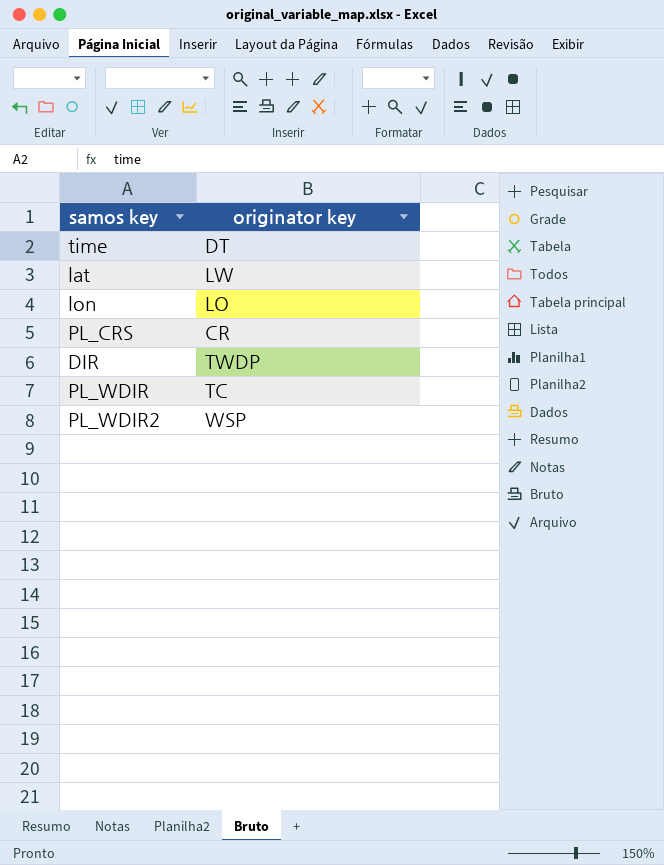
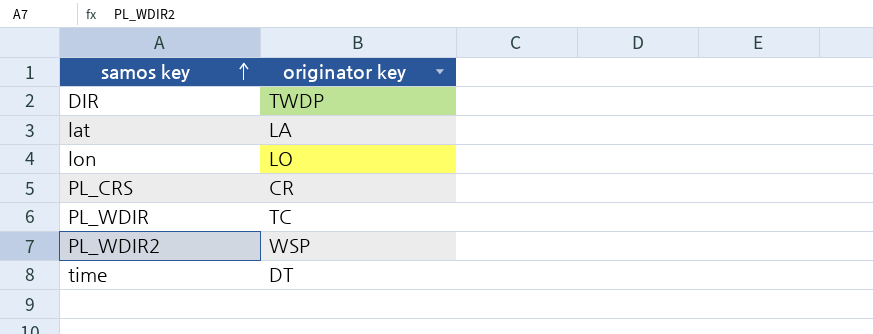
row order: none -> samos key ascending
lat | originator key: LW -> LA

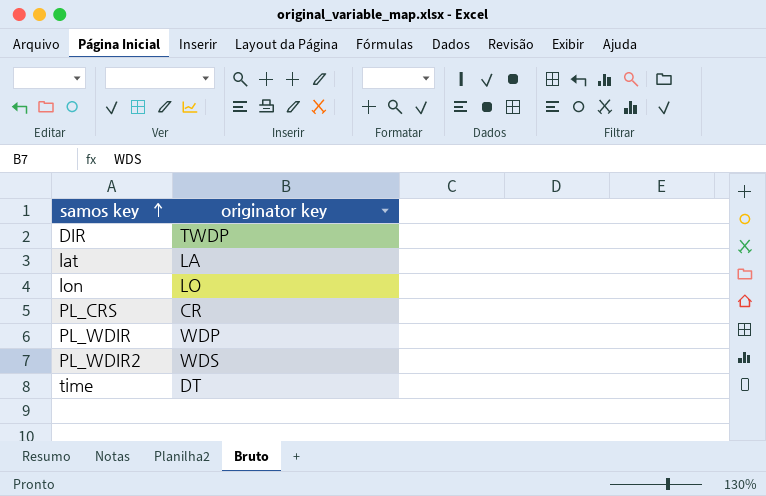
PL_WDIR | originator key: TC -> WDP
PL_WDIR2 | originator key: WSP -> WDS

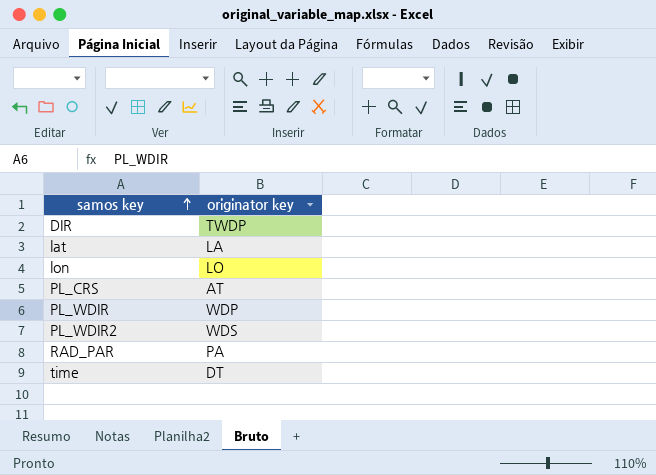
PL_CRS | originator key: CR -> AT
row RAD_PAR: none -> PA

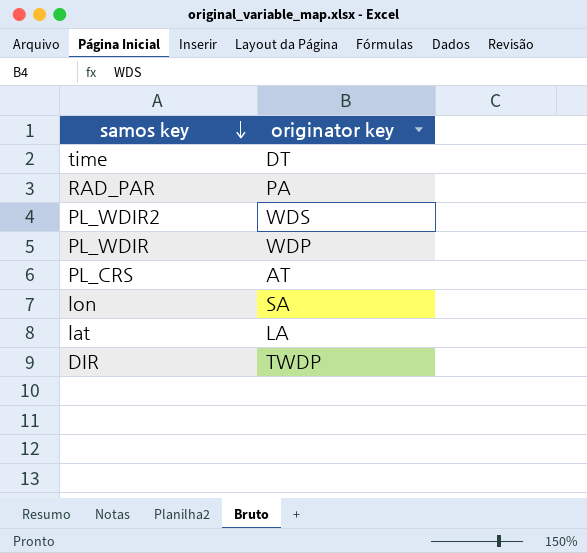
row order: samos key ascending -> samos key descending
lon | originator key: LO -> SA

